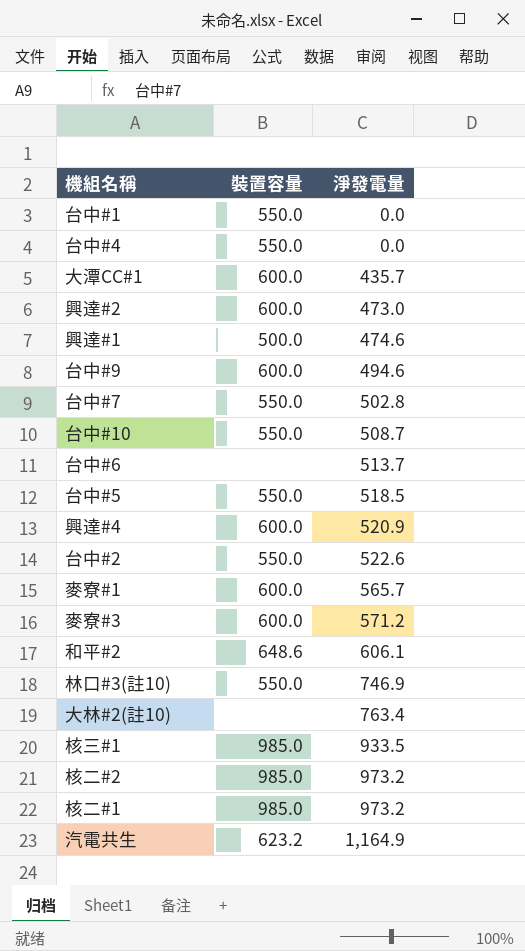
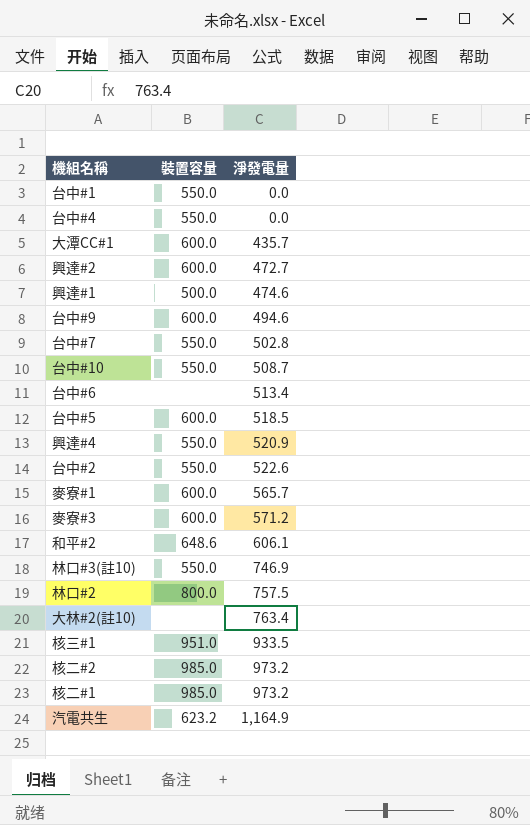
興達#2 | 淨發電量: 473.0 -> 472.7
台中#6 | 淨發電量: 513.7 -> 513.4
台中#5 | 裝置容量: 550.0 -> 600.0
興達#4 | 裝置容量: 600.0 -> 550.0
row 林口#2: none -> 800.0 | 757.5
核三#1 | 裝置容量: 985.0 -> 951.0

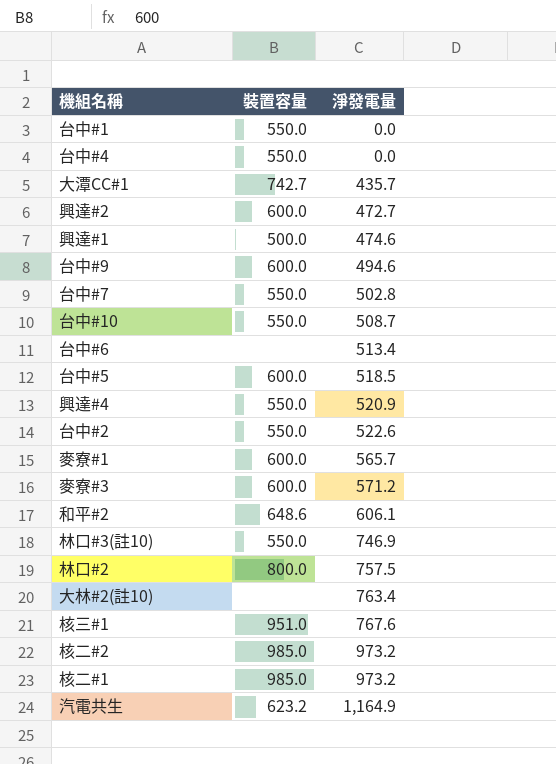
大潭CC#1 | 裝置容量: 600.0 -> 742.7
核三#1 | 淨發電量: 933.5 -> 767.6

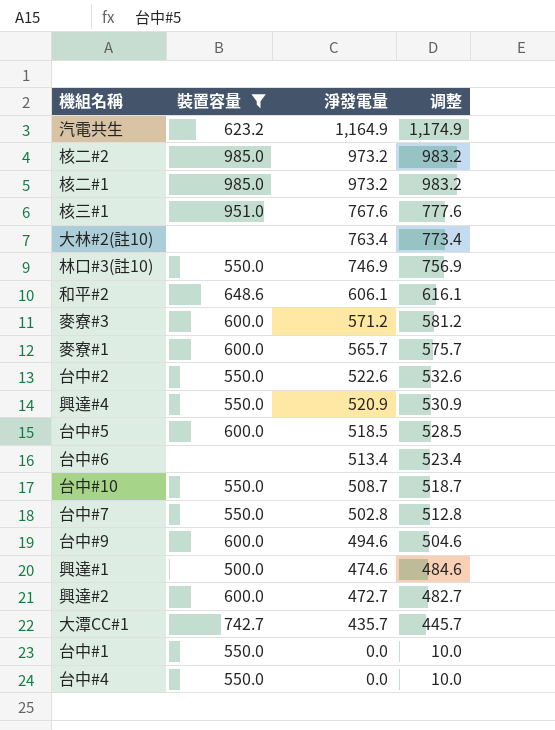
filter: none -> 裝置容量 != 800.0
row order: 淨發電量 ascending -> 淨發電量 descending
column 调整 | formula: none -> [淨發電量] + 10

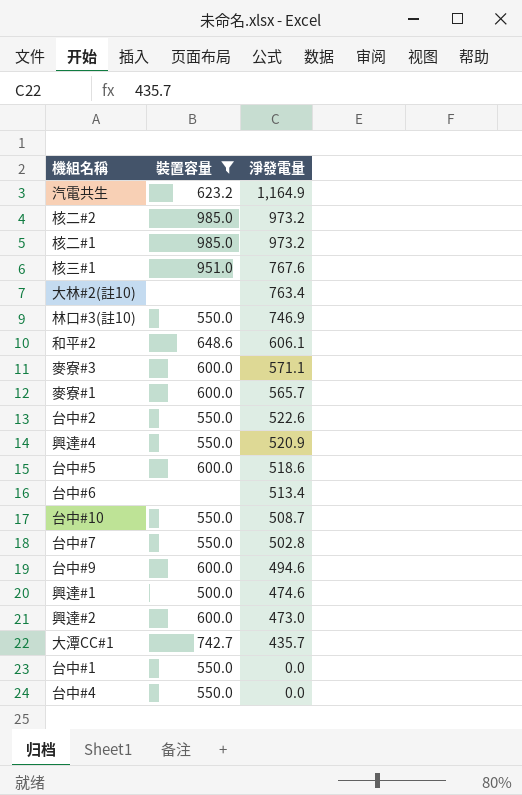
column 调整 | formula: [淨發電量] + 10 -> none
麥寮#3 | 淨發電量: 571.2 -> 571.1
台中#5 | 淨發電量: 518.5 -> 518.6
興達#2 | 淨發電量: 472.7 -> 473.0

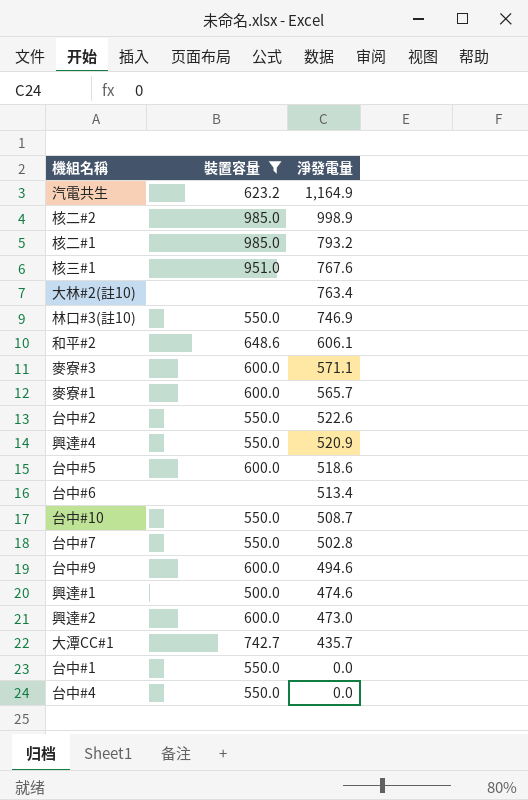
核二#2 | 淨發電量: 973.2 -> 998.9
核二#1 | 淨發電量: 973.2 -> 793.2

